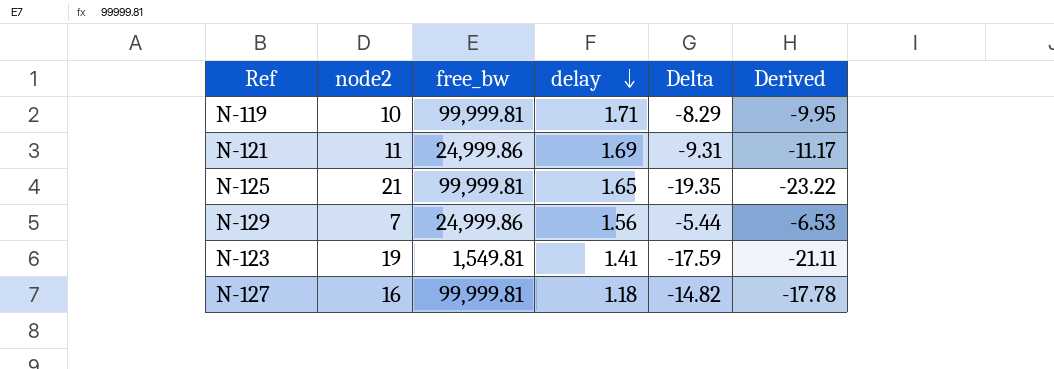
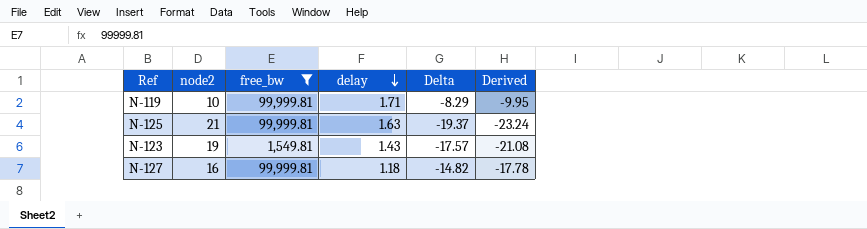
filter: none -> free_bw != 24,999.86
N-125 | delay: 1.65 -> 1.63
N-125 | Delta: -19.35 -> -19.37
N-125 | Derived: -23.22 -> -23.24
N-123 | delay: 1.41 -> 1.43
N-123 | Delta: -17.59 -> -17.57
N-123 | Derived: -21.11 -> -21.08

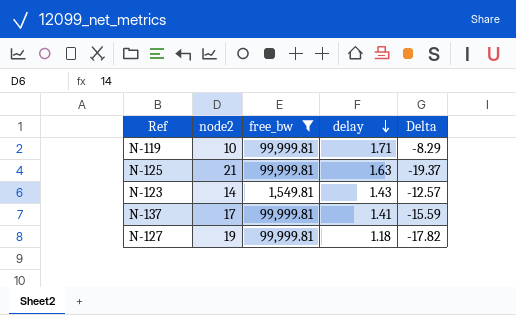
column Derived | formula: [Delta] * 1.2 -> none
N-123 | node2: 19 -> 14
N-123 | Delta: -17.57 -> -12.57
row N-137: none -> 17 | 99,999.81 | 1.41 | -15.59
N-127 | node2: 16 -> 19
N-127 | Delta: -14.82 -> -17.82

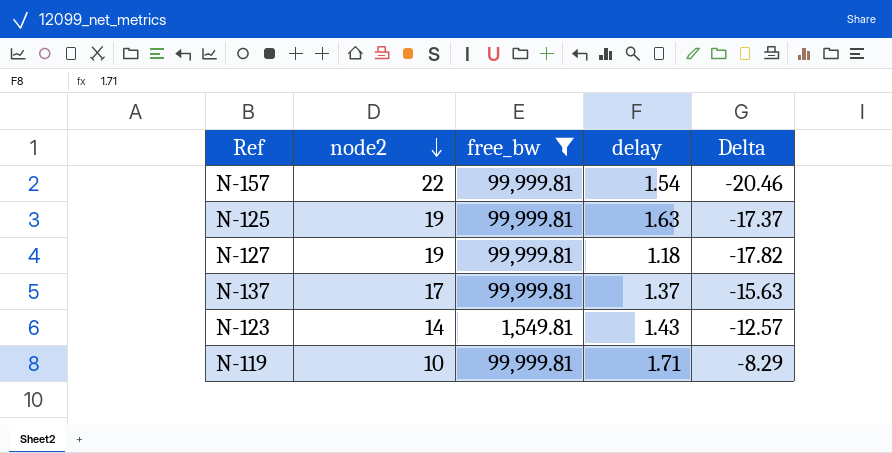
row order: delay descending -> node2 descending
row N-157: none -> 22 | 99,999.81 | 1.54 | -20.46
N-125 | node2: 21 -> 19
N-125 | Delta: -19.37 -> -17.37
N-137 | delay: 1.41 -> 1.37
N-137 | Delta: -15.59 -> -15.63

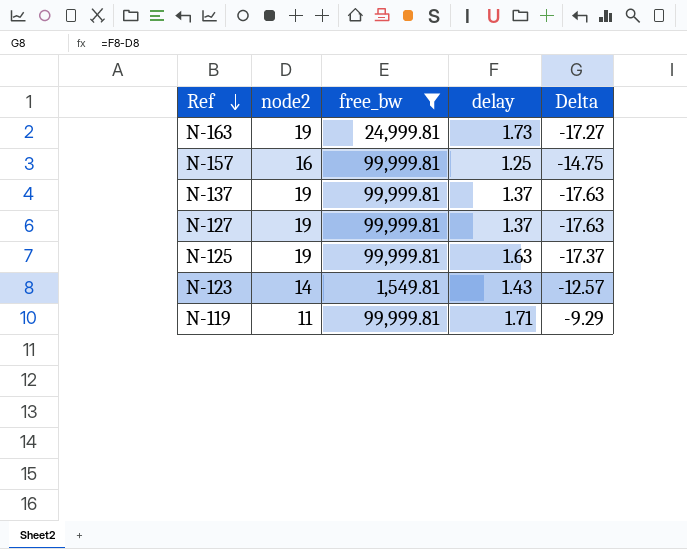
row order: node2 descending -> Ref descending
row N-163: none -> 19 | 24,999.81 | 1.73 | -17.27
N-157 | node2: 22 -> 16
N-157 | delay: 1.54 -> 1.25
N-157 | Delta: -20.46 -> -14.75
N-137 | node2: 17 -> 19
N-137 | Delta: -15.63 -> -17.63
N-127 | delay: 1.18 -> 1.37
N-127 | Delta: -17.82 -> -17.63
N-119 | node2: 10 -> 11
N-119 | Delta: -8.29 -> -9.29

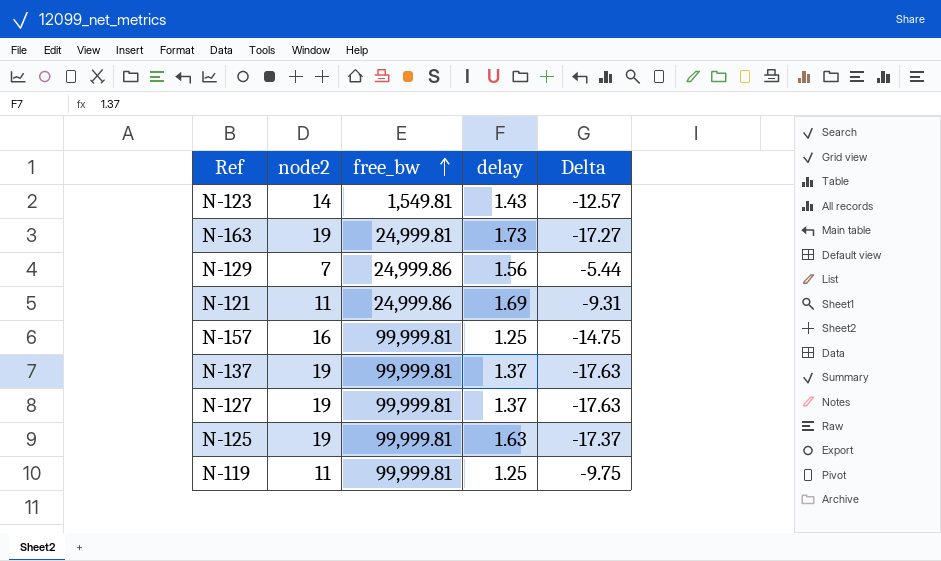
filter: free_bw != 24,999.86 -> none
row order: Ref descending -> free_bw ascending
N-119 | delay: 1.71 -> 1.25
N-119 | Delta: -9.29 -> -9.75

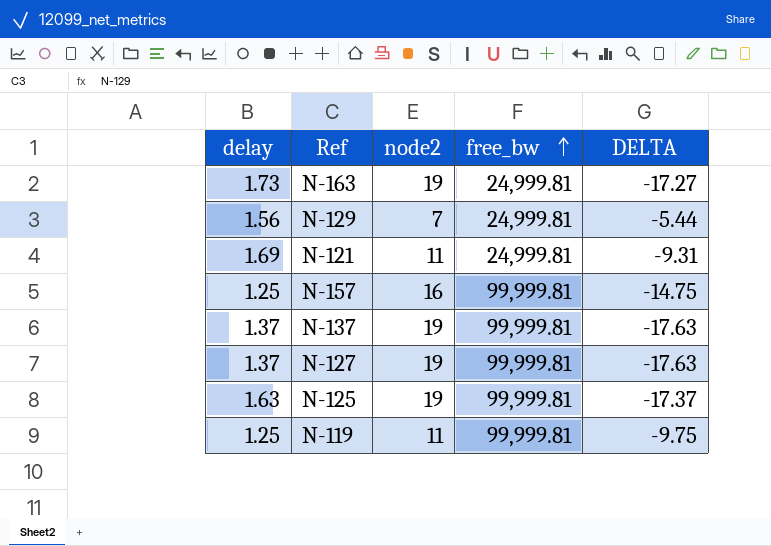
column delay | position: 4 -> 1
column name: Delta -> DELTA
row N-123: 14 | 1,549.81 | 1.43 | -12.57 -> none
N-129 | free_bw: 24,999.86 -> 24,999.81
N-121 | free_bw: 24,999.86 -> 24,999.81

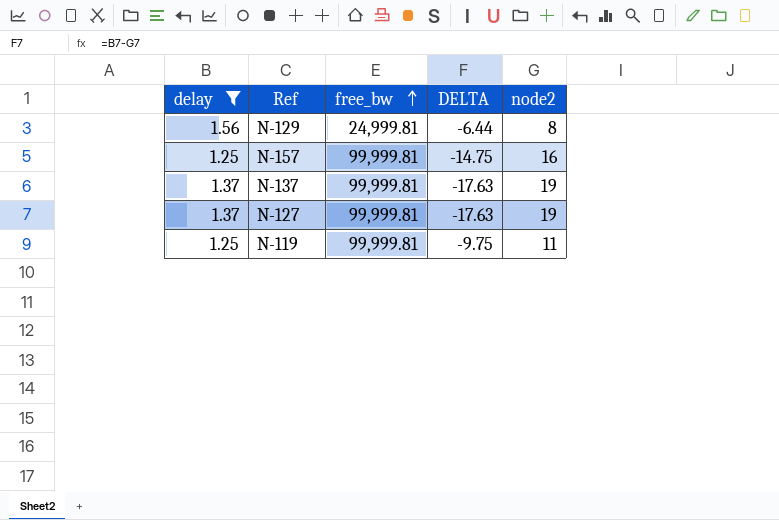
filter: none -> delay <= 1.56
column node2 | position: 3 -> 5
N-129 | DELTA: -5.44 -> -6.44
N-129 | node2: 7 -> 8

